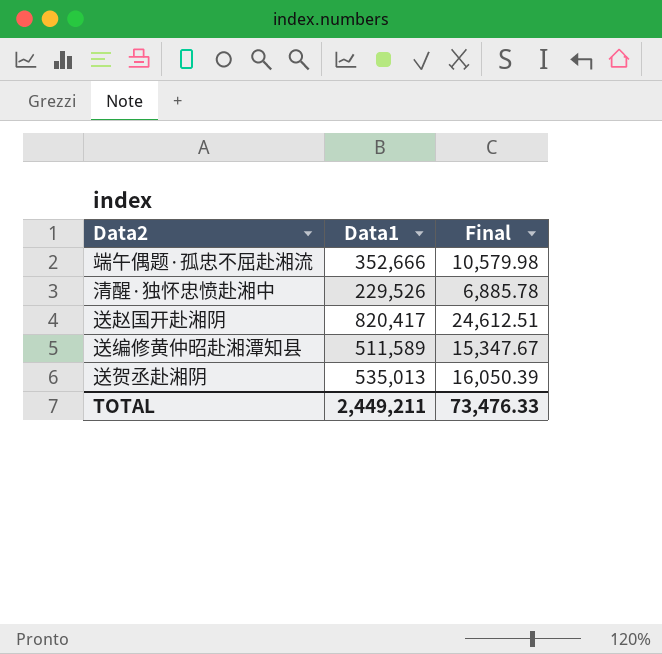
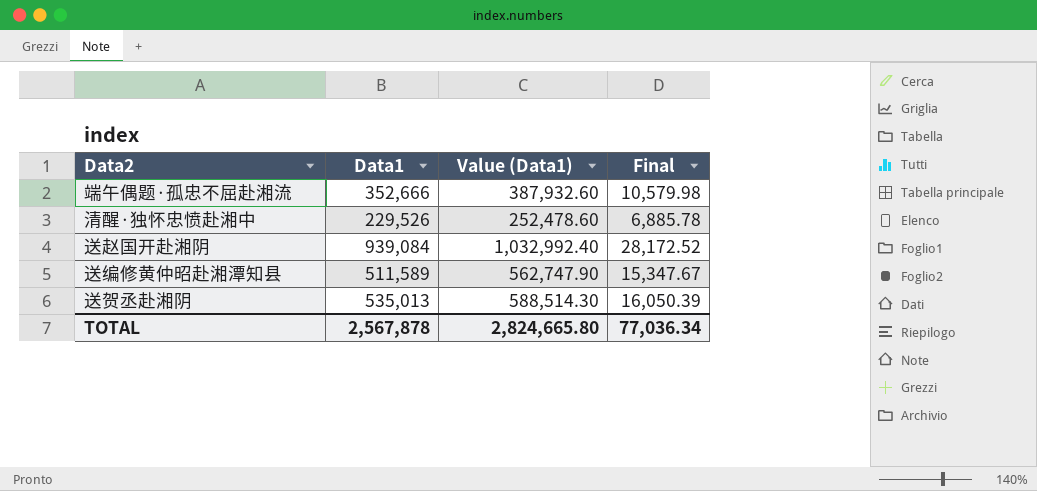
column Value (Data1) | formula: none -> [Data1] * 1.1
送赵国开赴湘阴 | Data1: 820,417 -> 939,084
送赵国开赴湘阴 | Final: 24,612.51 -> 28,172.52
TOTAL | Data1: 2,449,211 -> 2,567,878
TOTAL | Final: 73,476.33 -> 77,036.34

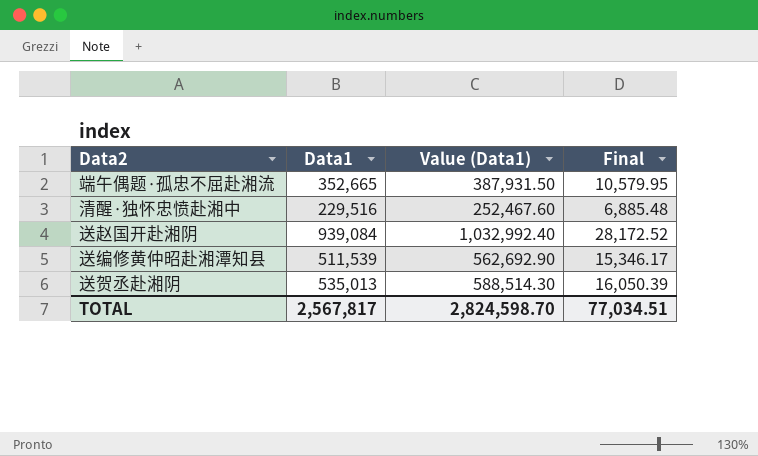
端午偶题·孤忠不屈赴湘流 | Data1: 352,666 -> 352,665
端午偶题·孤忠不屈赴湘流 | Value (Data1): 387,932.60 -> 387,931.50
端午偶题·孤忠不屈赴湘流 | Final: 10,579.98 -> 10,579.95
清醒·独怀忠愤赴湘中 | Data1: 229,526 -> 229,516
清醒·独怀忠愤赴湘中 | Value (Data1): 252,478.60 -> 252,467.60
清醒·独怀忠愤赴湘中 | Final: 6,885.78 -> 6,885.48
送编修黄仲昭赴湘潭知县 | Data1: 511,589 -> 511,539
送编修黄仲昭赴湘潭知县 | Value (Data1): 562,747.90 -> 562,692.90
送编修黄仲昭赴湘潭知县 | Final: 15,347.67 -> 15,346.17
TOTAL | Data1: 2,567,878 -> 2,567,817
TOTAL | Value (Data1): 2,824,665.80 -> 2,824,598.70
TOTAL | Final: 77,036.34 -> 77,034.51

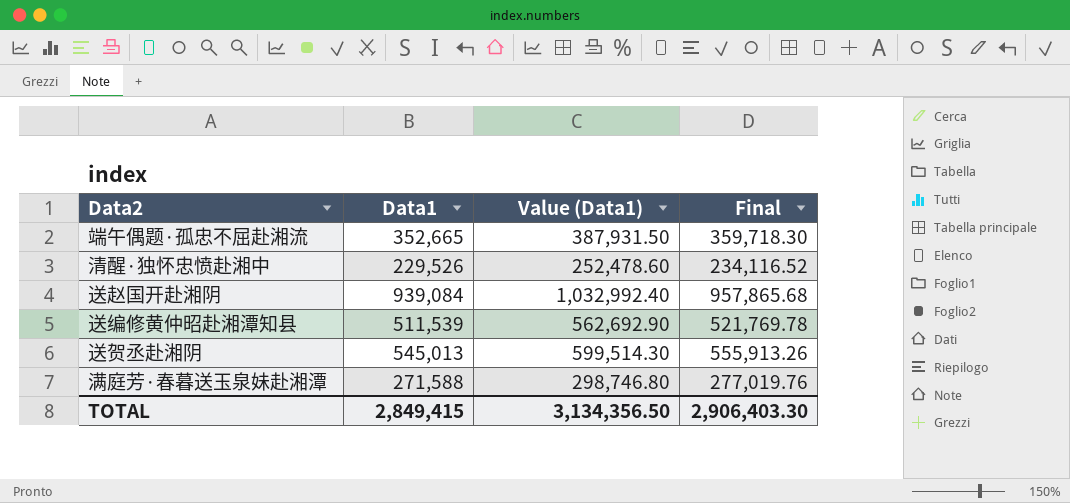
column Final | formula: [Data1] * 0.03 -> [Data1] * 1.02
清醒·独怀忠愤赴湘中 | Data1: 229,516 -> 229,526
清醒·独怀忠愤赴湘中 | Value (Data1): 252,467.60 -> 252,478.60
送贺丞赴湘阴 | Data1: 535,013 -> 545,013
送贺丞赴湘阴 | Value (Data1): 588,514.30 -> 599,514.30
row 满庭芳·春暮送玉泉妹赴湘潭: none -> 271,588 | 298,746.80 | 277,019.76
TOTAL | Data1: 2,567,817 -> 2,849,415
TOTAL | Value (Data1): 2,824,598.70 -> 3,134,356.50
TOTAL | Final: 77,034.51 -> 2,906,403.30

